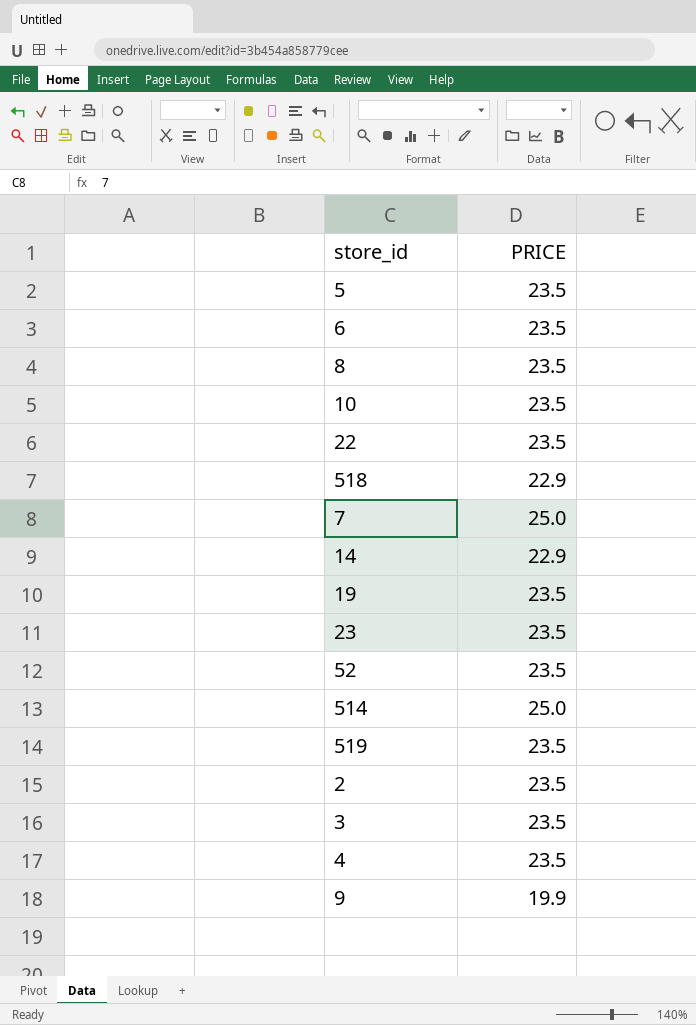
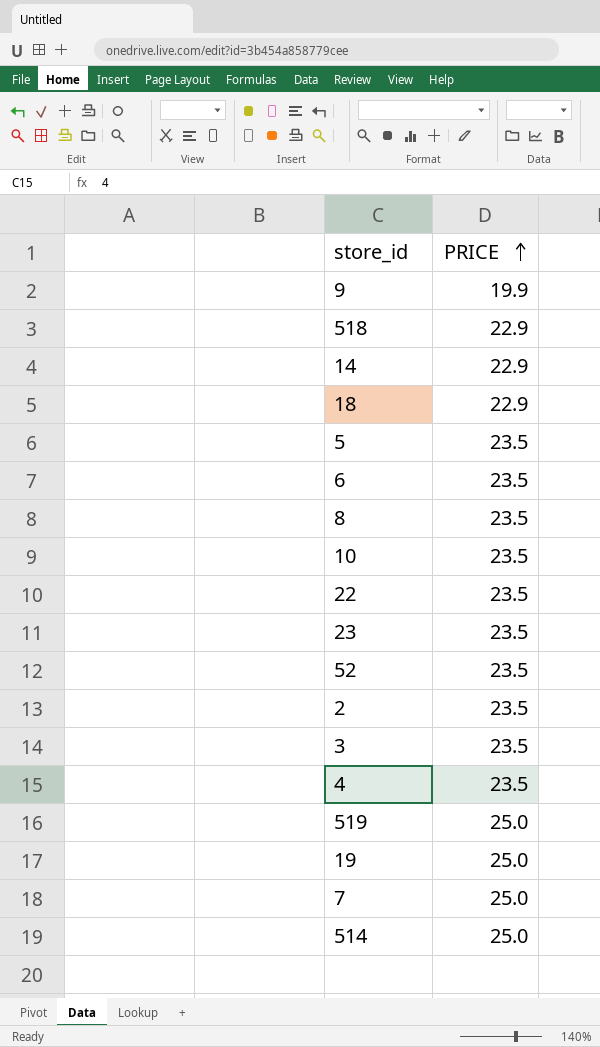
row order: none -> PRICE ascending
row 18: none -> 22.9
519 | PRICE: 23.5 -> 25.0
19 | PRICE: 23.5 -> 25.0

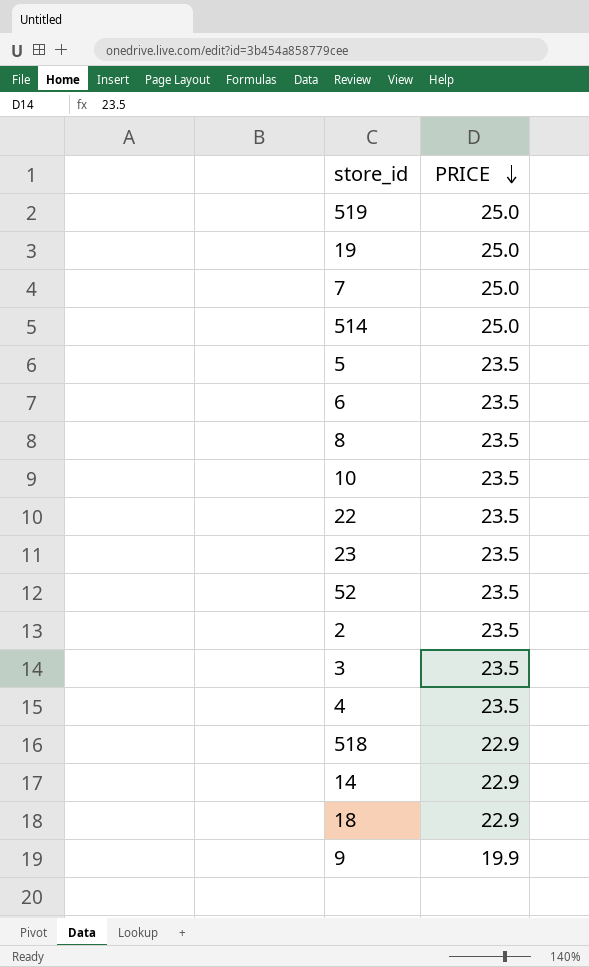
row order: PRICE ascending -> PRICE descending

